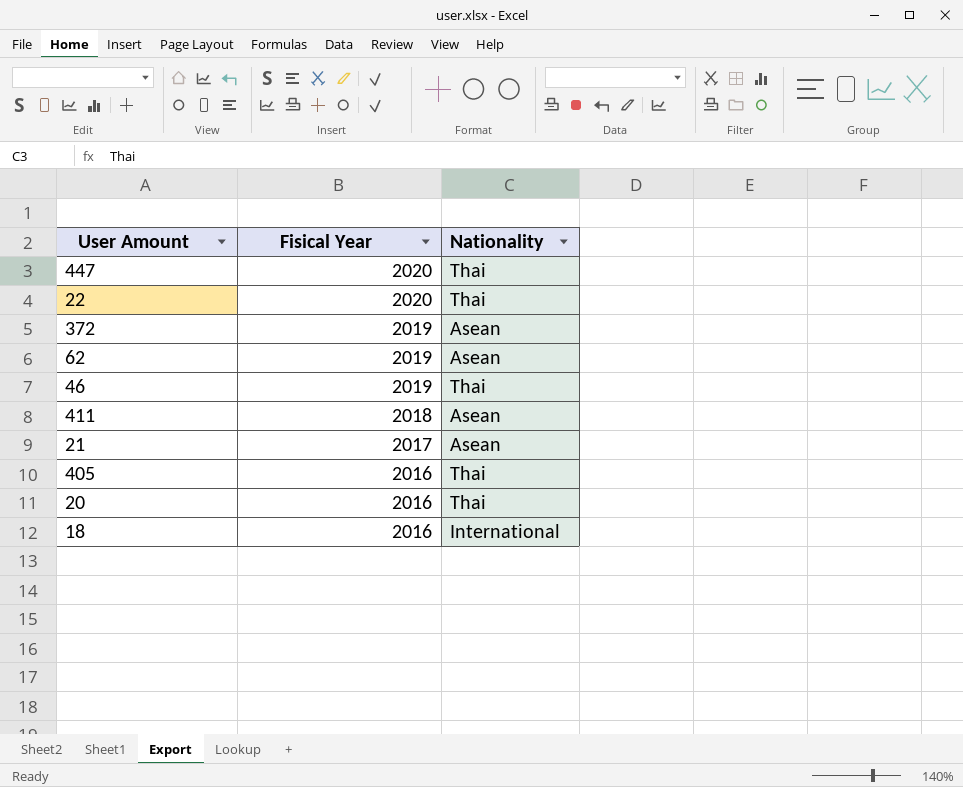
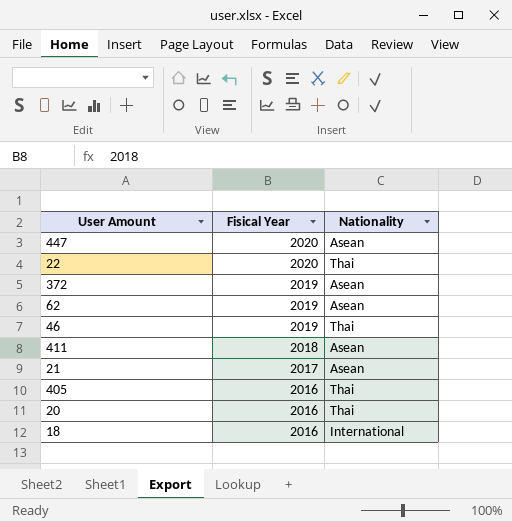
447 | Nationality: Thai -> Asean

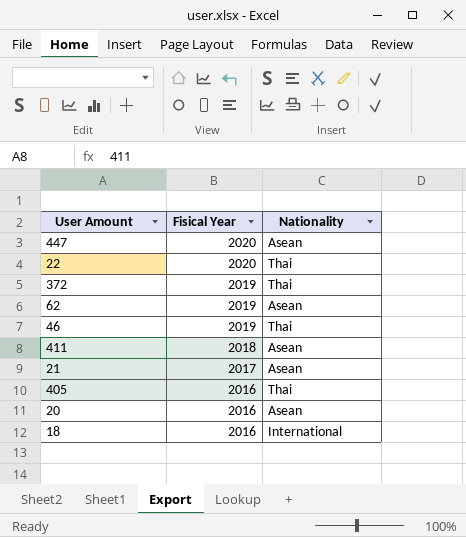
372 | Nationality: Asean -> Thai
20 | Nationality: Thai -> Asean

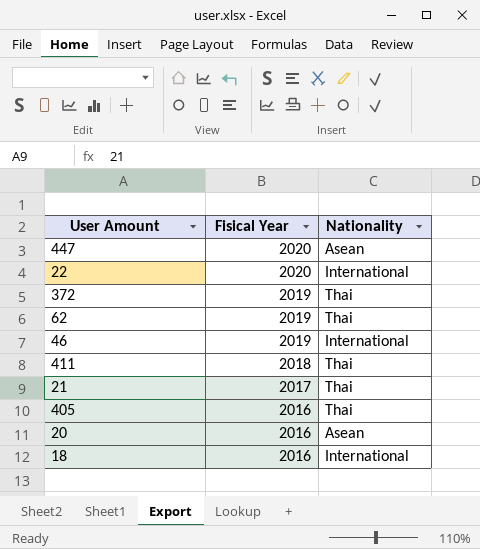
22 | Nationality: Thai -> International
62 | Nationality: Asean -> Thai
46 | Nationality: Thai -> International
411 | Nationality: Asean -> Thai
21 | Nationality: Asean -> Thai

